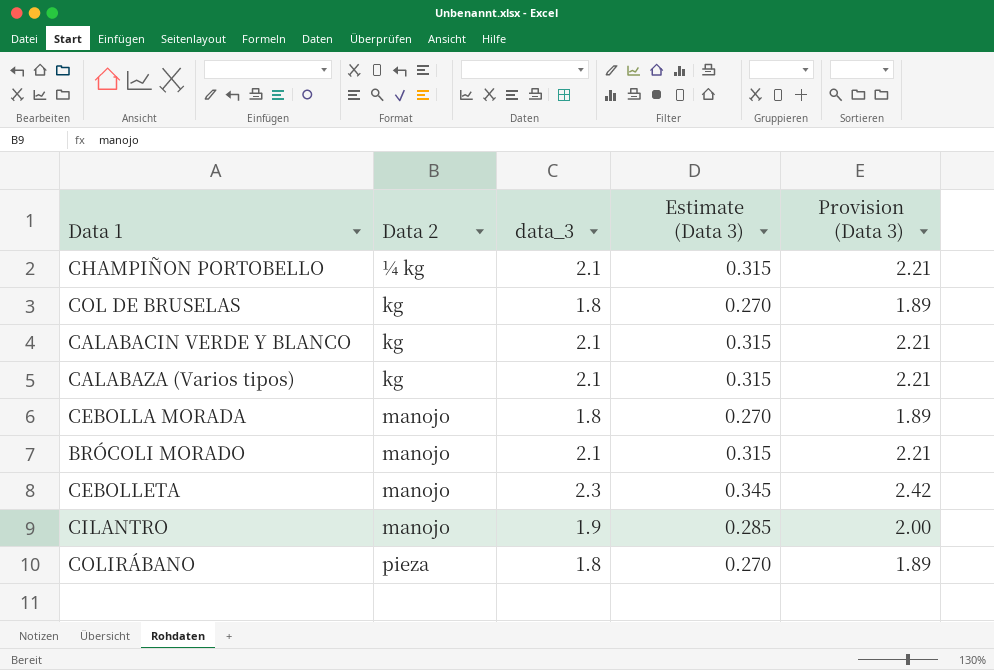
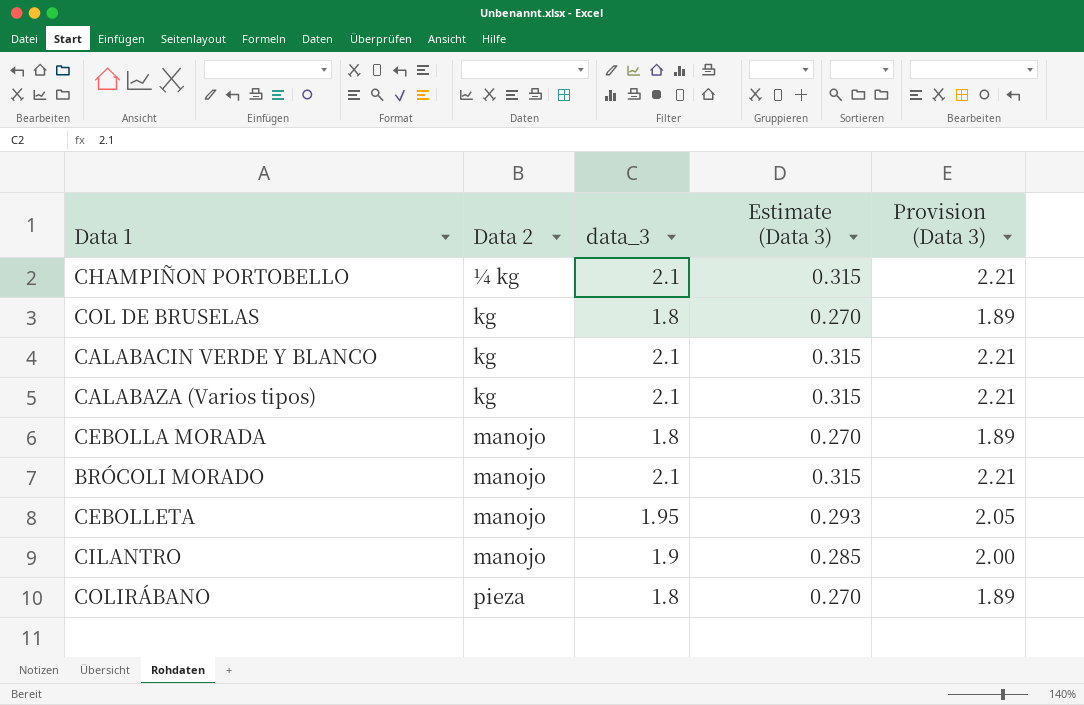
CEBOLLETA | data_3: 2.3 -> 1.95
CEBOLLETA | Estimate (Data 3): 0.345 -> 0.293
CEBOLLETA | Provision (Data 3): 2.42 -> 2.05

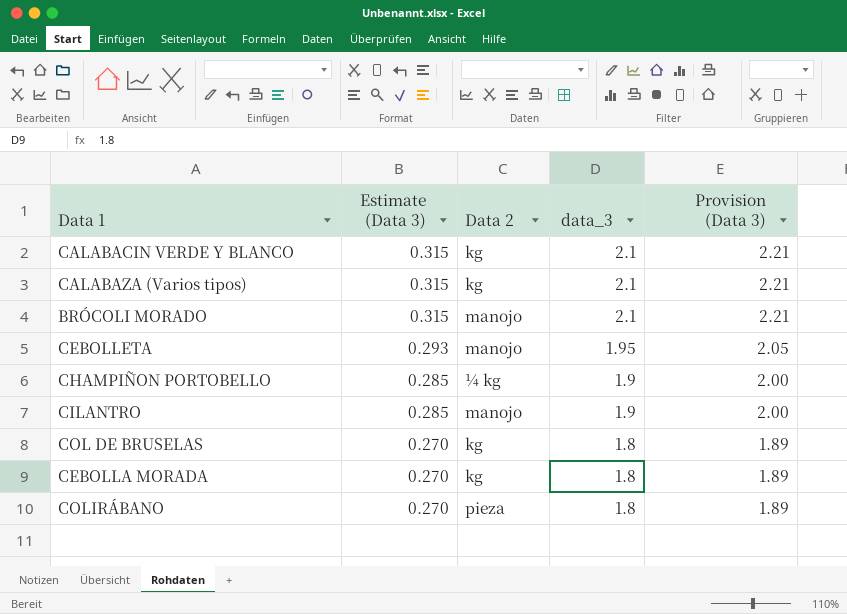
row order: Data 2 ascending -> Estimate (Data 3) descending
column Estimate (Data 3) | position: 4 -> 2
CHAMPIÑON PORTOBELLO | Estimate (Data 3): 0.315 -> 0.285
CHAMPIÑON PORTOBELLO | data_3: 2.1 -> 1.9
CHAMPIÑON PORTOBELLO | Provision (Data 3): 2.21 -> 2.00
CEBOLLA MORADA | Data 2: manojo -> kg

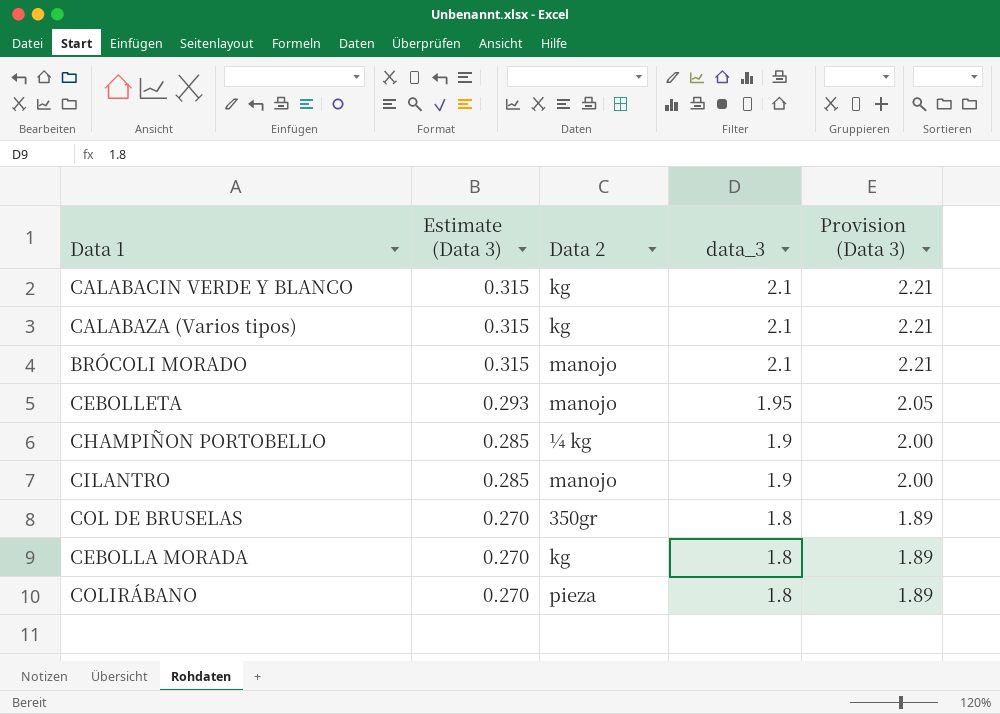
COL DE BRUSELAS | Data 2: kg -> 350gr

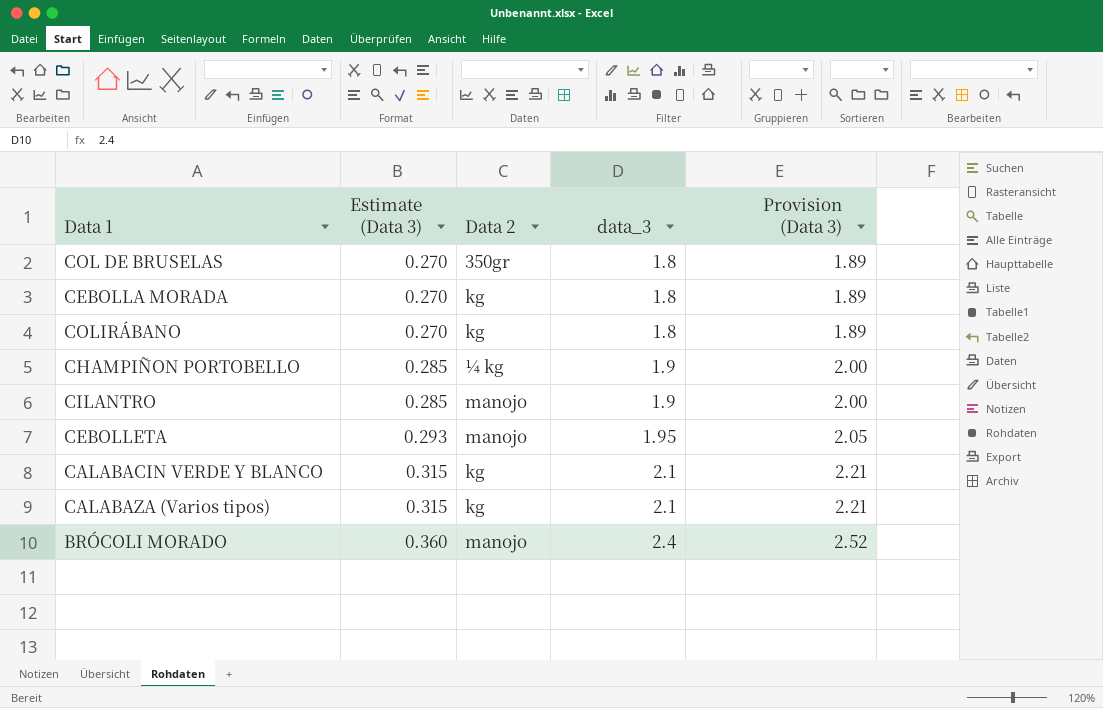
row order: Estimate (Data 3) descending -> Estimate (Data 3) ascending
COLIRÁBANO | Data 2: pieza -> kg
BRÓCOLI MORADO | Estimate (Data 3): 0.315 -> 0.360
BRÓCOLI MORADO | data_3: 2.1 -> 2.4
BRÓCOLI MORADO | Provision (Data 3): 2.21 -> 2.52

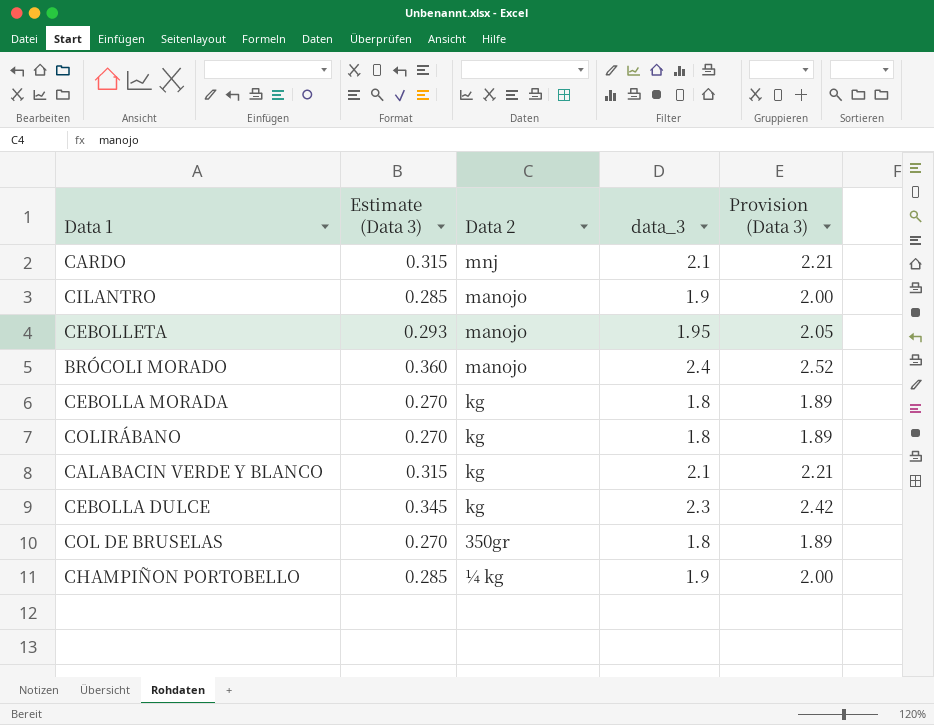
row order: Estimate (Data 3) ascending -> Data 2 descending
row CALABAZA (Varios tipos): 0.315 | kg | 2.1 | 2.21 -> none
row CARDO: none -> 0.315 | mnj | 2.1 | 2.21
row CEBOLLA DULCE: none -> 0.345 | kg | 2.3 | 2.42

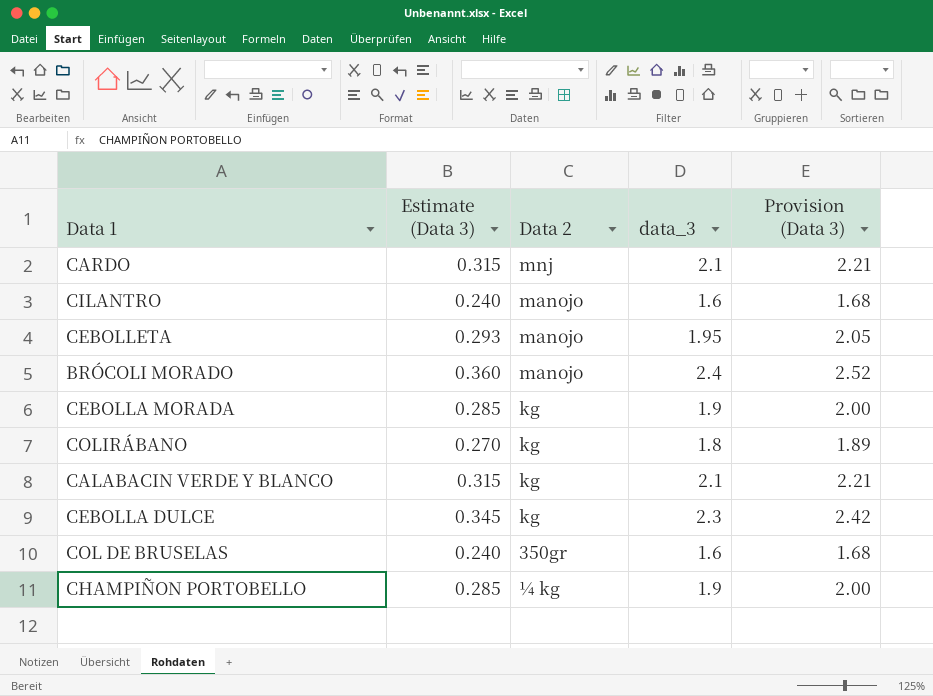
CILANTRO | Estimate (Data 3): 0.285 -> 0.240
CILANTRO | data_3: 1.9 -> 1.6
CILANTRO | Provision (Data 3): 2.00 -> 1.68
CEBOLLA MORADA | Estimate (Data 3): 0.270 -> 0.285
CEBOLLA MORADA | data_3: 1.8 -> 1.9
CEBOLLA MORADA | Provision (Data 3): 1.89 -> 2.00
COL DE BRUSELAS | Estimate (Data 3): 0.270 -> 0.240
COL DE BRUSELAS | data_3: 1.8 -> 1.6
COL DE BRUSELAS | Provision (Data 3): 1.89 -> 1.68

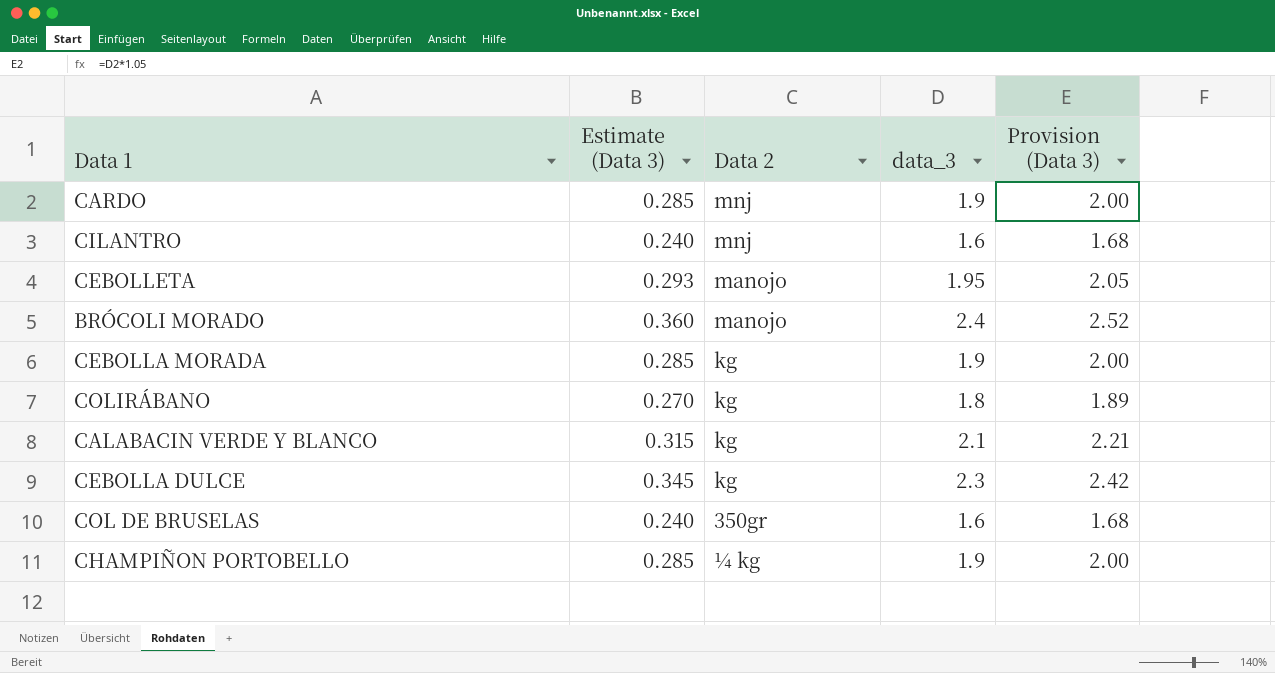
CARDO | Estimate (Data 3): 0.315 -> 0.285
CARDO | data_3: 2.1 -> 1.9
CARDO | Provision (Data 3): 2.21 -> 2.00
CILANTRO | Data 2: manojo -> mnj

